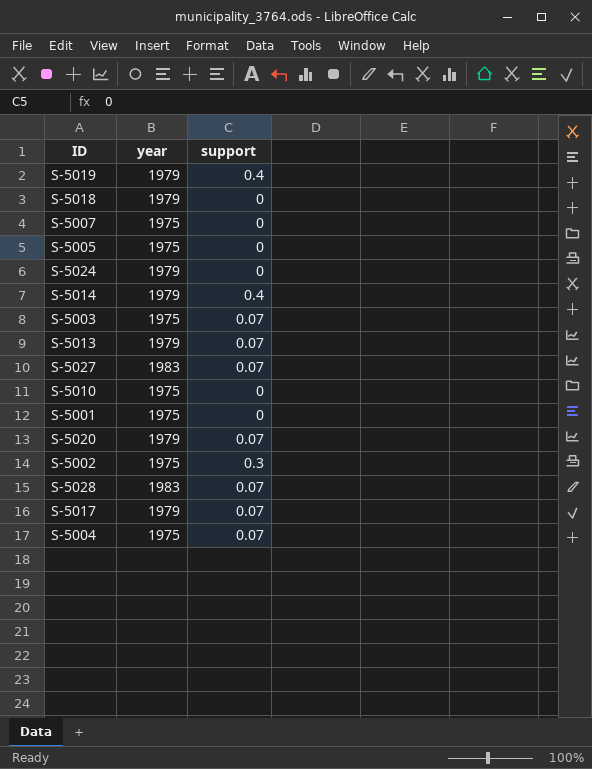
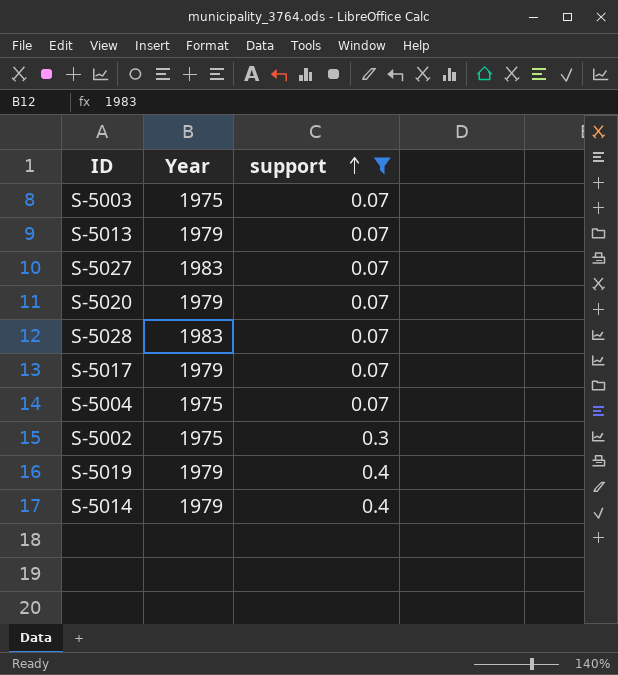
filter: none -> support != 0
row order: none -> support ascending
column name: year -> Year

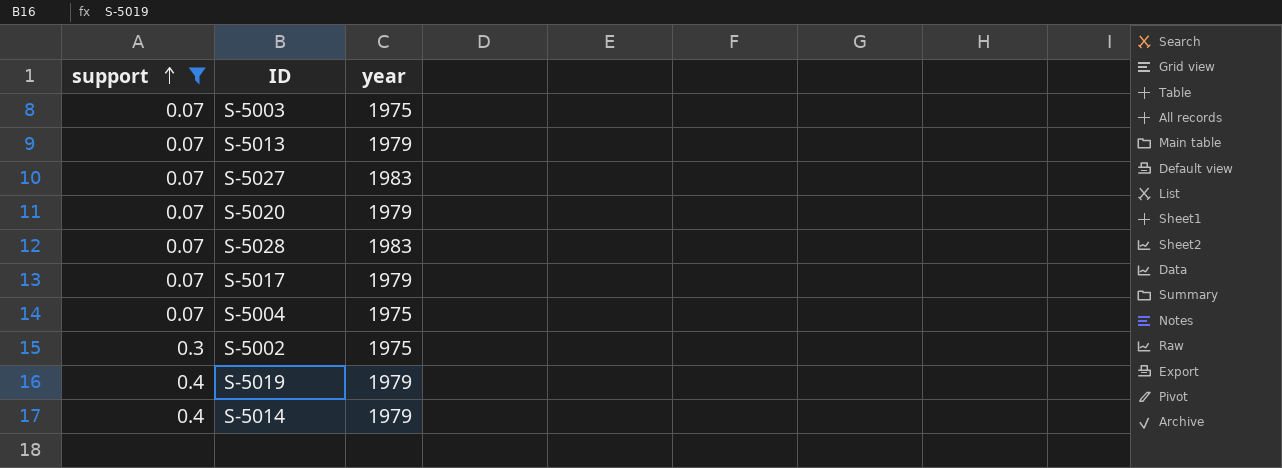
column support | position: 3 -> 1
column name: Year -> year

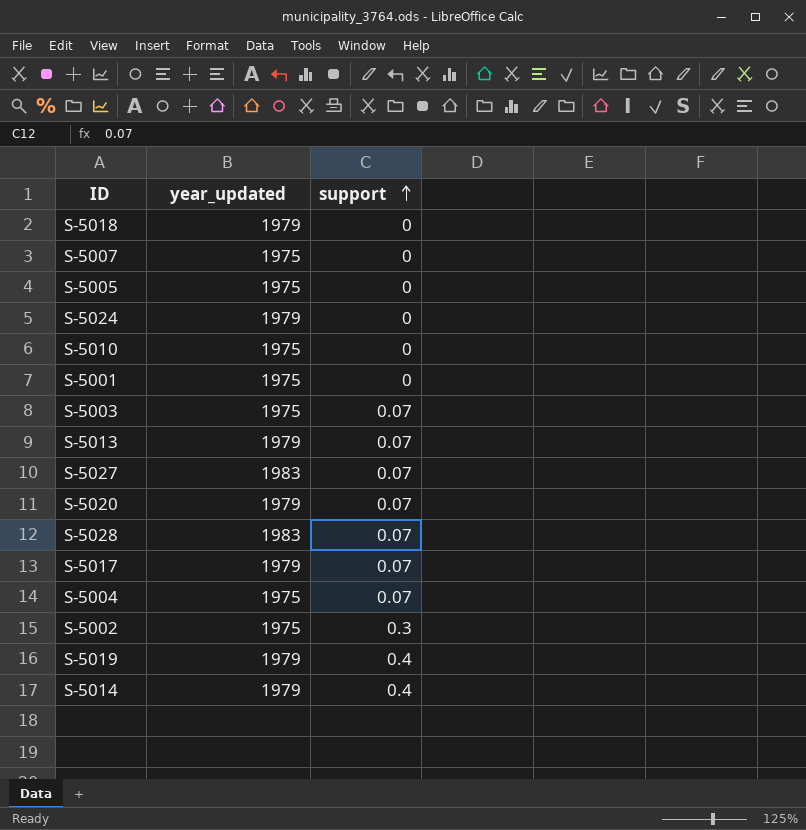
filter: support != 0 -> none
column name: year -> year_updated
column support | position: 1 -> 3

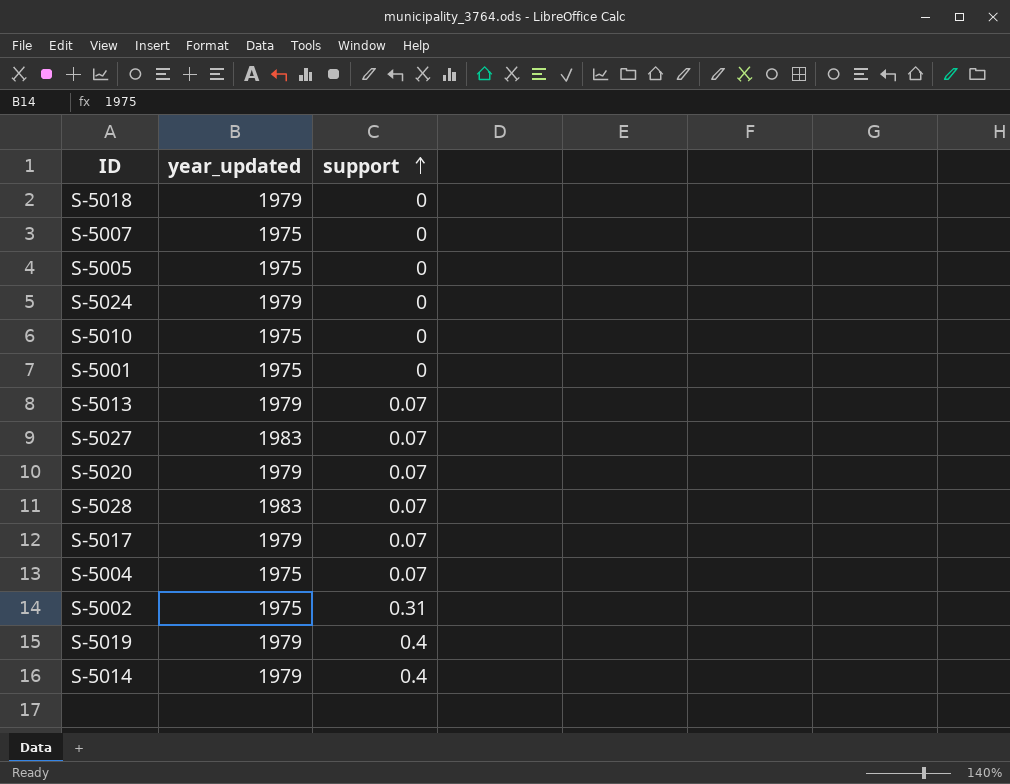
row S-5003: 1975 | 0.07 -> none
S-5002 | support: 0.3 -> 0.31

